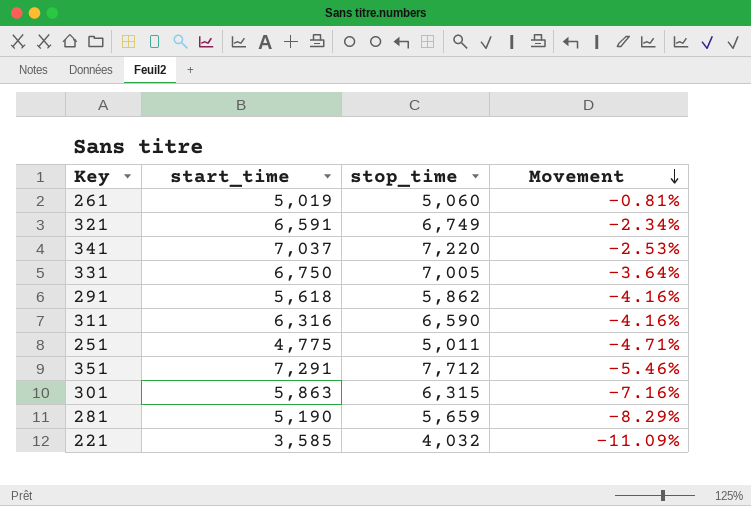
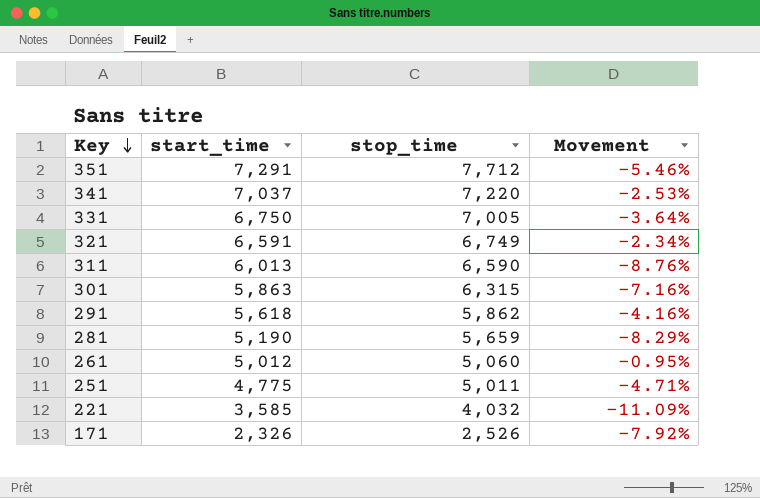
row order: Movement descending -> Key descending
311 | start_time: 6,316 -> 6,013
311 | Movement: -4.16% -> -8.76%
261 | start_time: 5,019 -> 5,012
261 | Movement: -0.81% -> -0.95%
row 171: none -> 2,326 | 2,526 | -7.92%

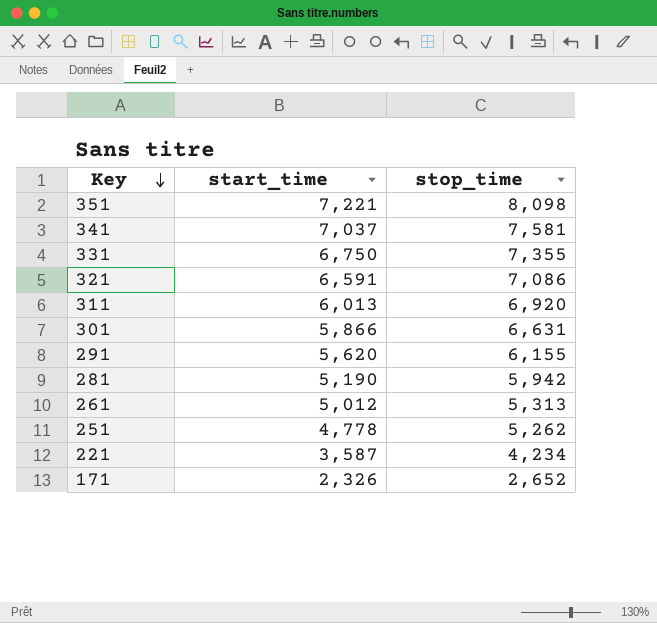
column Movement | formula: ([start_time] - [stop_time]) / [stop_time] -> none
351 | start_time: 7,291 -> 7,221
351 | stop_time: 7,712 -> 8,098
341 | stop_time: 7,220 -> 7,581
331 | stop_time: 7,005 -> 7,355
321 | stop_time: 6,749 -> 7,086
311 | stop_time: 6,590 -> 6,920
301 | start_time: 5,863 -> 5,866
301 | stop_time: 6,315 -> 6,631
291 | start_time: 5,618 -> 5,620
291 | stop_time: 5,862 -> 6,155
281 | stop_time: 5,659 -> 5,942
261 | stop_time: 5,060 -> 5,313
251 | start_time: 4,775 -> 4,778
251 | stop_time: 5,011 -> 5,262
221 | start_time: 3,585 -> 3,587
221 | stop_time: 4,032 -> 4,234
171 | stop_time: 2,526 -> 2,652

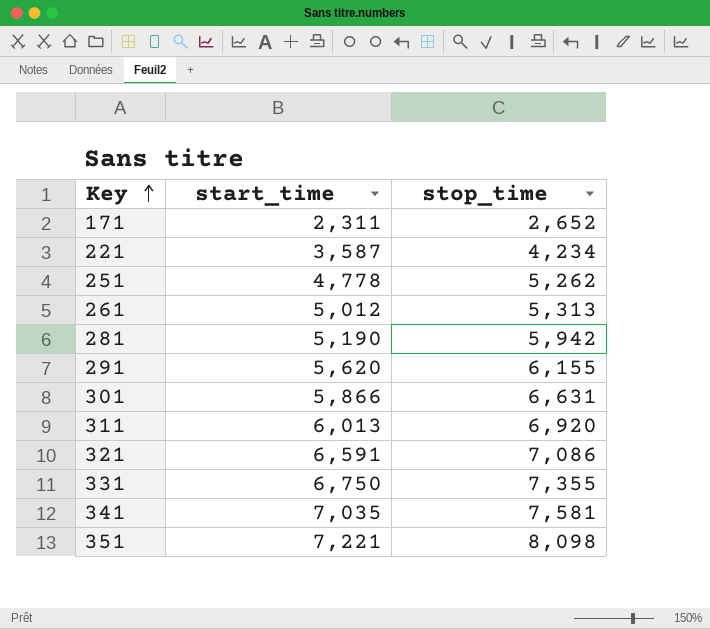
row order: Key descending -> Key ascending
171 | start_time: 2,326 -> 2,311
341 | start_time: 7,037 -> 7,035

